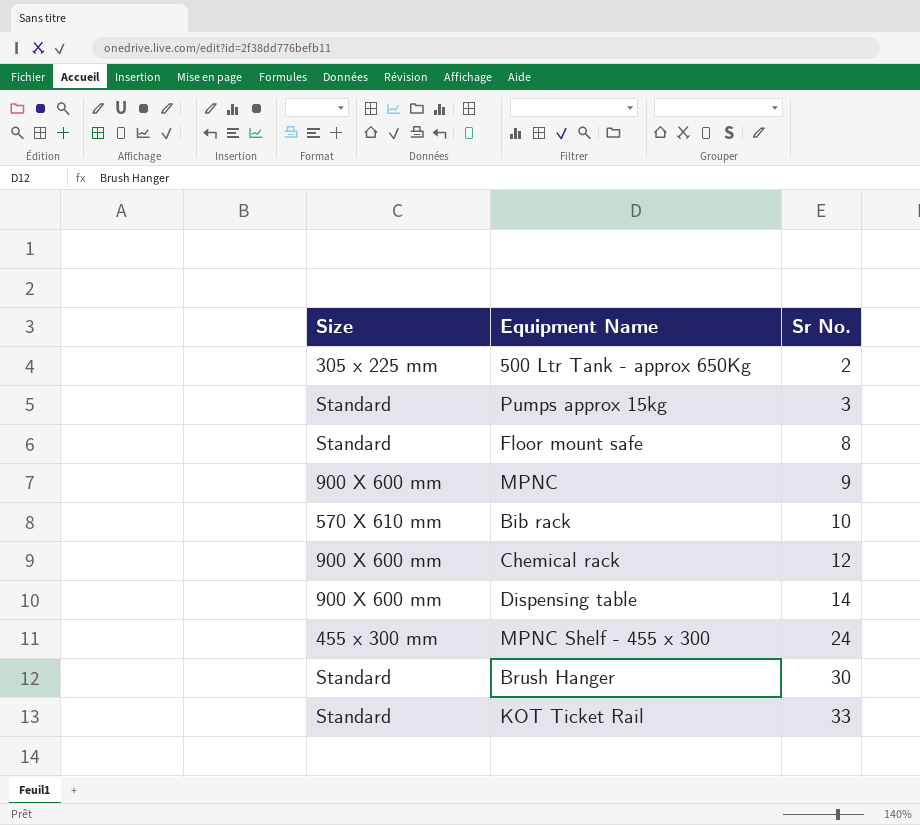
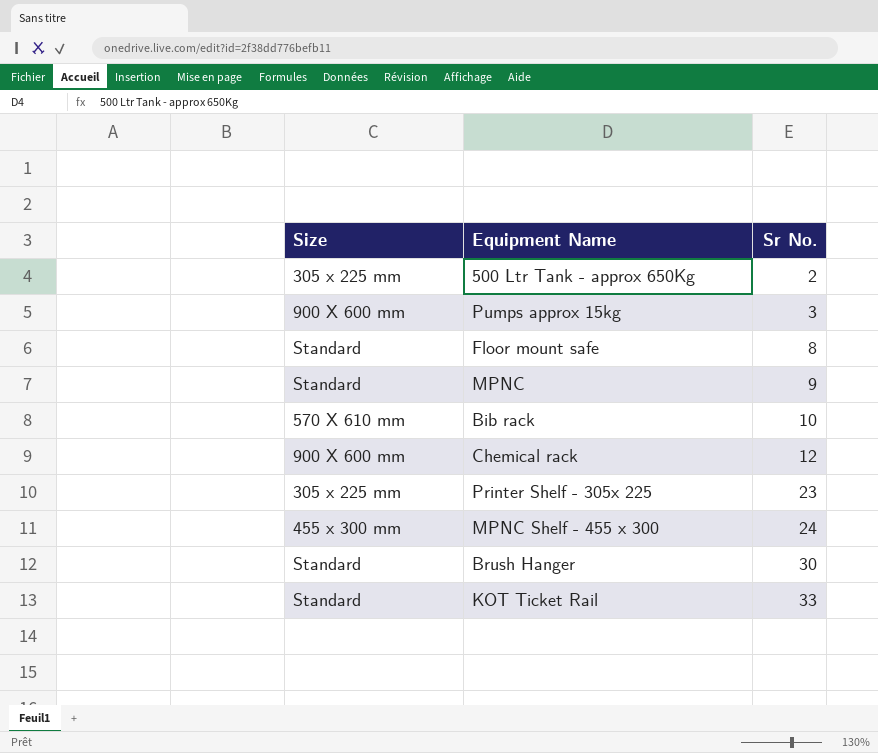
row Dispensing table: 900 X 600 mm | 14 -> none
Pumps approx 15kg | Size: Standard -> 900 X 600 mm
MPNC | Size: 900 X 600 mm -> Standard
row Printer Shelf - 305x 225: none -> 305 x 225 mm | 23

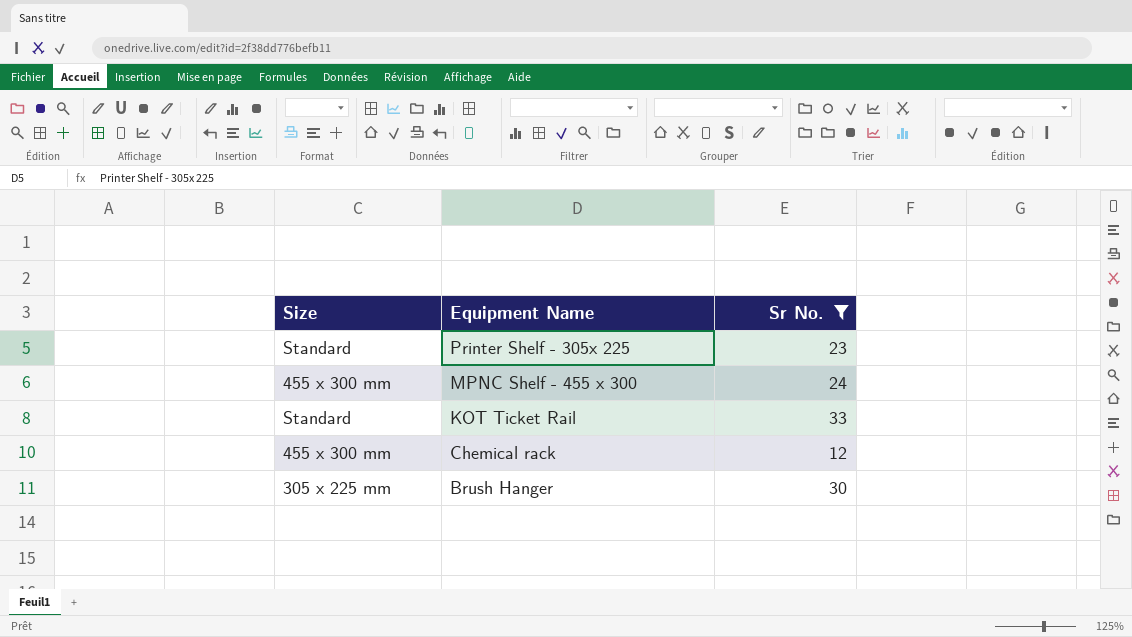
filter: none -> Sr No. >= 12
row order: Sr No. ascending -> Equipment Name descending
Printer Shelf - 305x 225 | Size: 305 x 225 mm -> Standard
Chemical rack | Size: 900 X 600 mm -> 455 x 300 mm
Brush Hanger | Size: Standard -> 305 x 225 mm

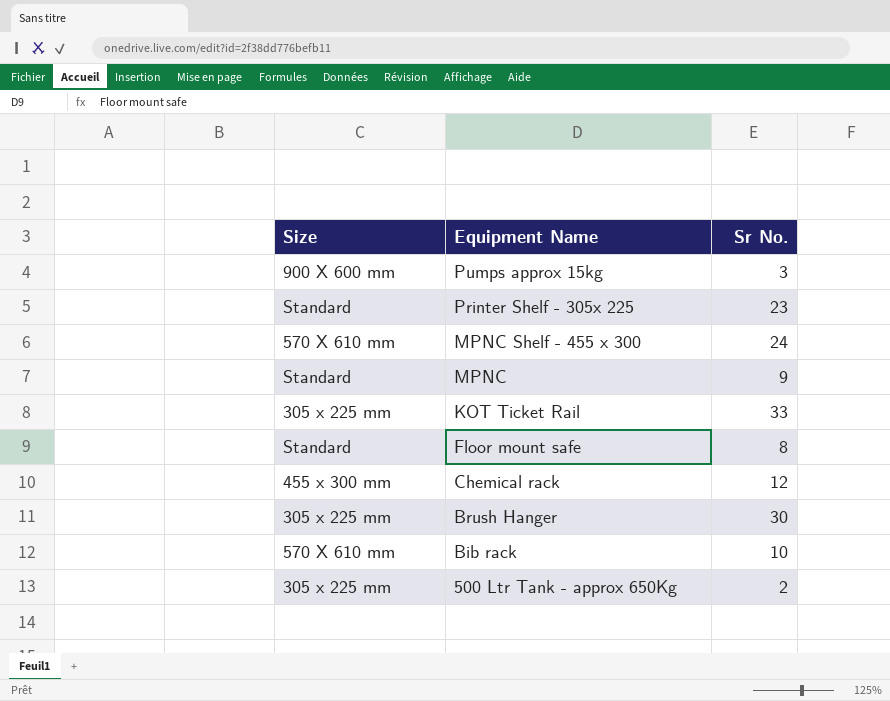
filter: Sr No. >= 12 -> none
MPNC Shelf - 455 x 300 | Size: 455 x 300 mm -> 570 X 610 mm
KOT Ticket Rail | Size: Standard -> 305 x 225 mm

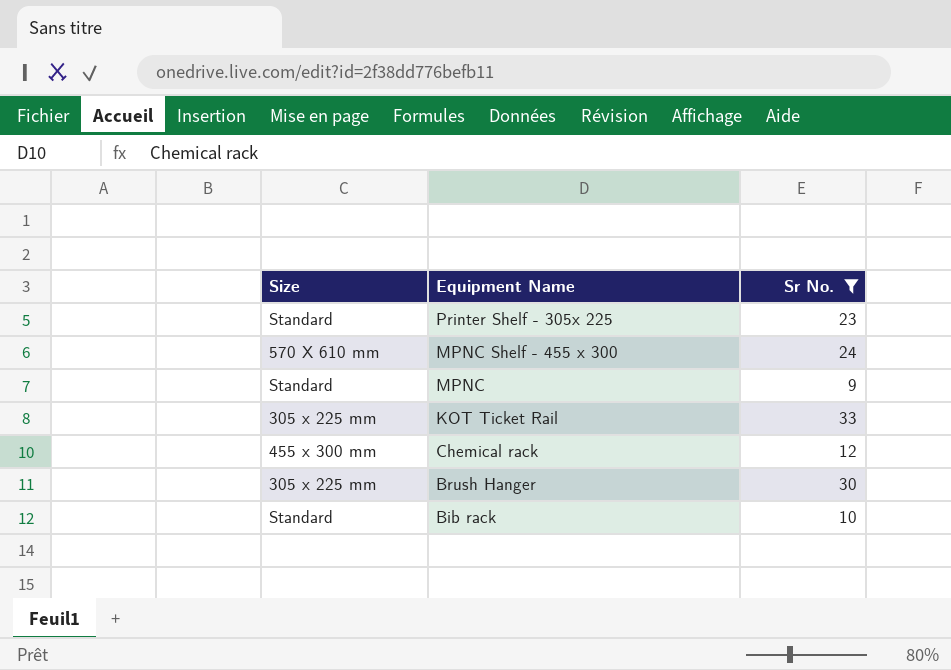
filter: none -> Sr No. >= 9
Bib rack | Size: 570 X 610 mm -> Standard

